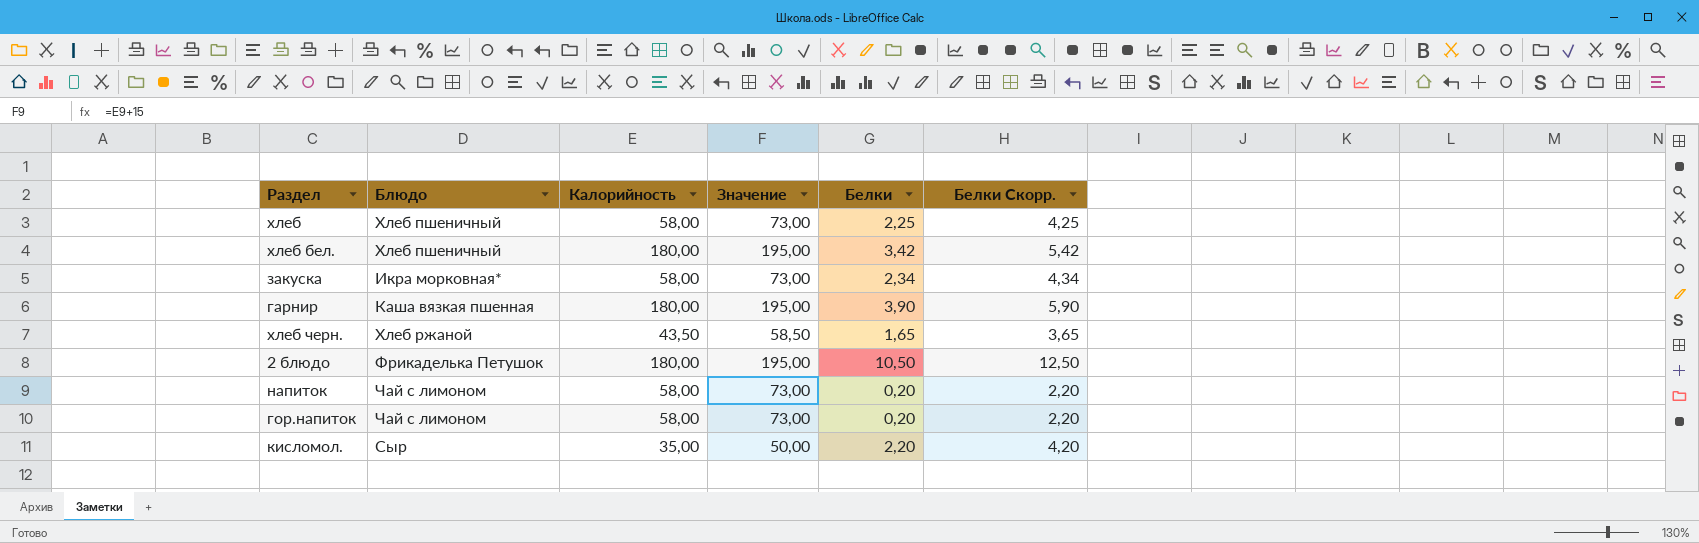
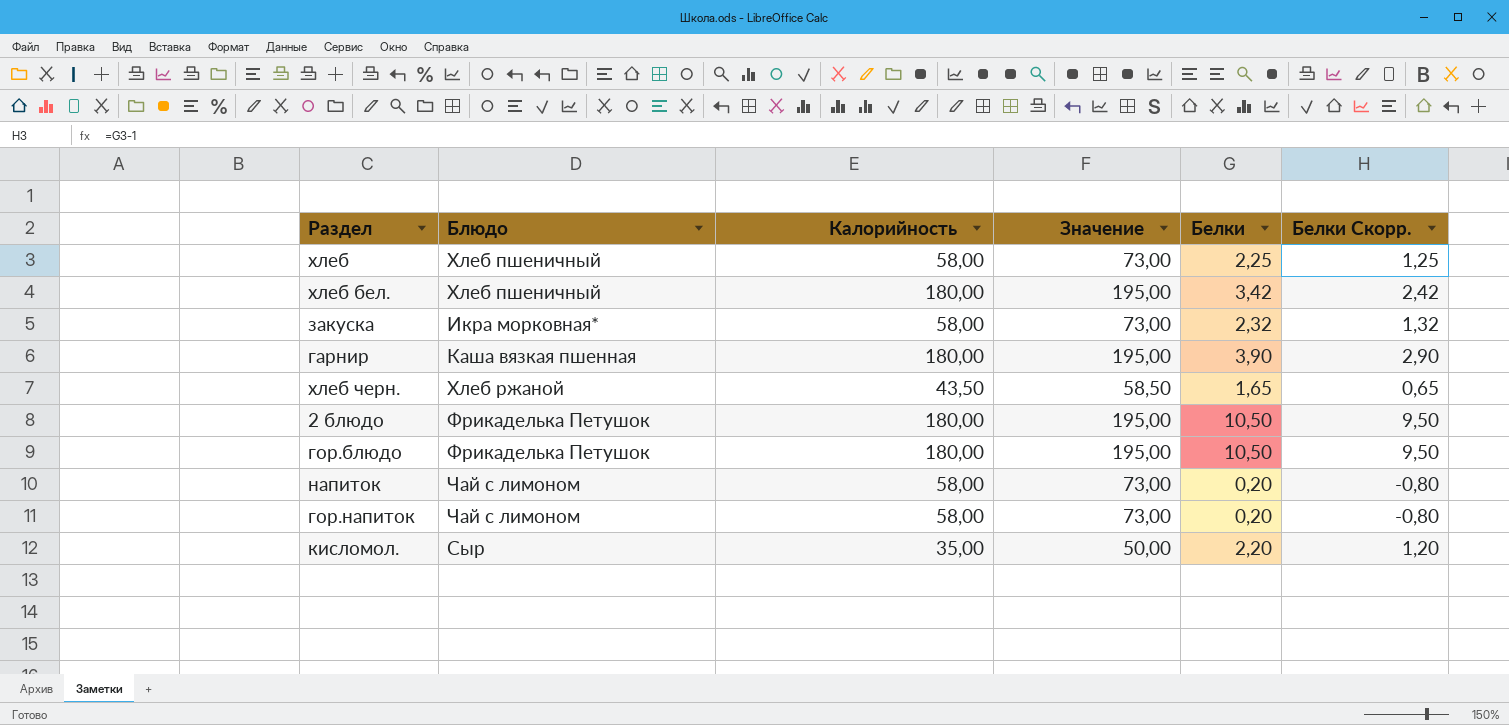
column Белки Скорр. | formula: [Белки] + 2 -> [Белки] - 1
закуска | Белки: 2,34 -> 2,32
row гор.блюдо: none -> Фрикаделька Петушок | 180,00 | 195,00 | 10,50 | 9,50

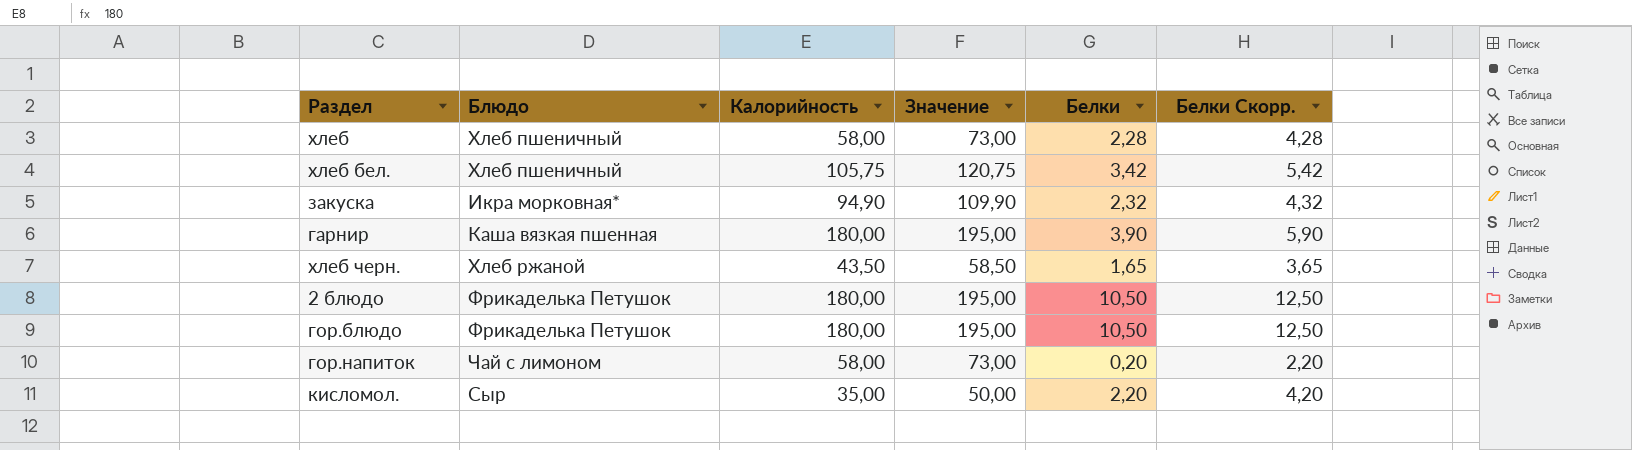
column Белки Скорр. | formula: [Белки] - 1 -> [Белки] + 2
row напиток: Чай с лимоном | 58,00 | 73,00 | 0,20 | -0,80 -> none
хлеб | Белки: 2,25 -> 2,28
хлеб бел. | Калорийность: 180,00 -> 105,75
хлеб бел. | Значение: 195,00 -> 120,75
закуска | Калорийность: 58,00 -> 94,90
закуска | Значение: 73,00 -> 109,90

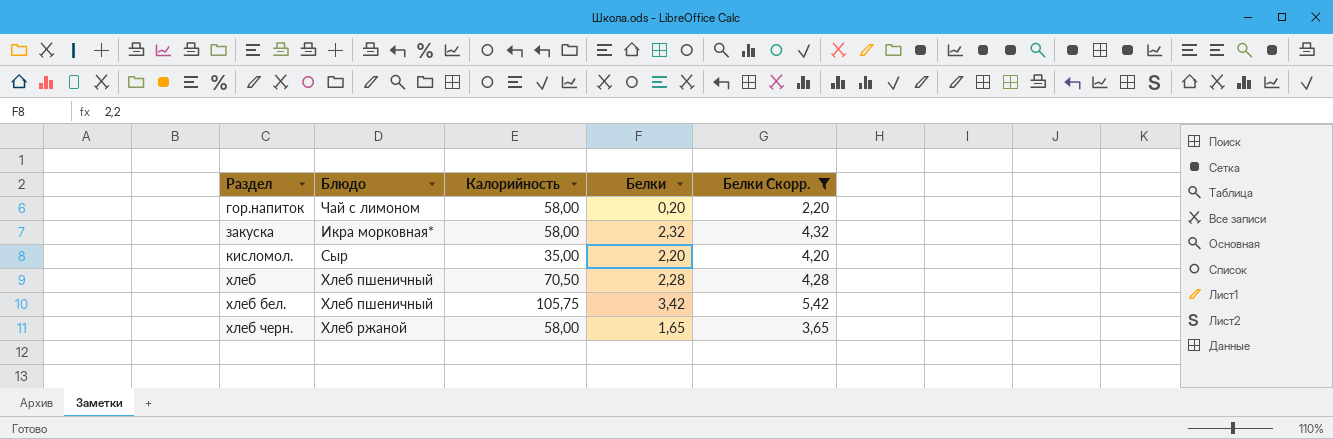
filter: none -> Белки Скорр. <= 5,42
row order: none -> Раздел ascending
column Значение | formula: [Калорийность] + 15 -> none
закуска | Калорийность: 94,90 -> 58,00
хлеб | Калорийность: 58,00 -> 70,50
хлеб черн. | Калорийность: 43,50 -> 58,00

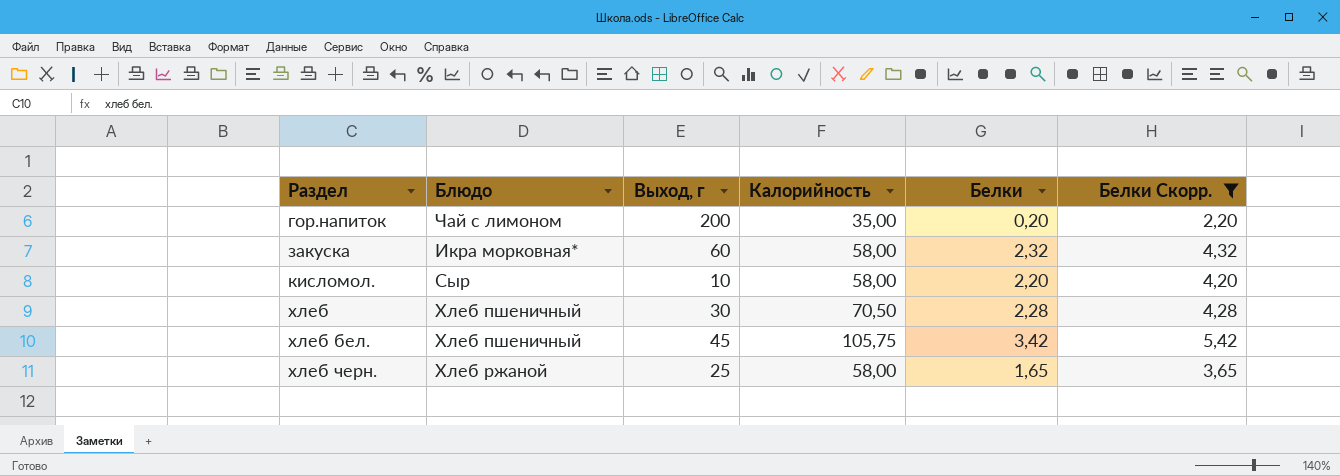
column Выход, г | position: none -> 3
гор.напиток | Калорийность: 58,00 -> 35,00
кисломол. | Калорийность: 35,00 -> 58,00

